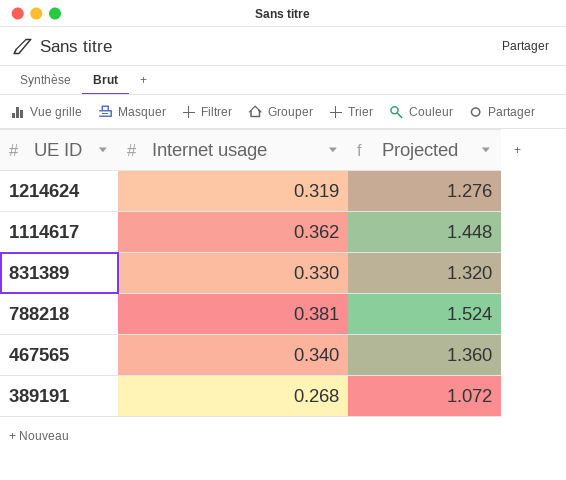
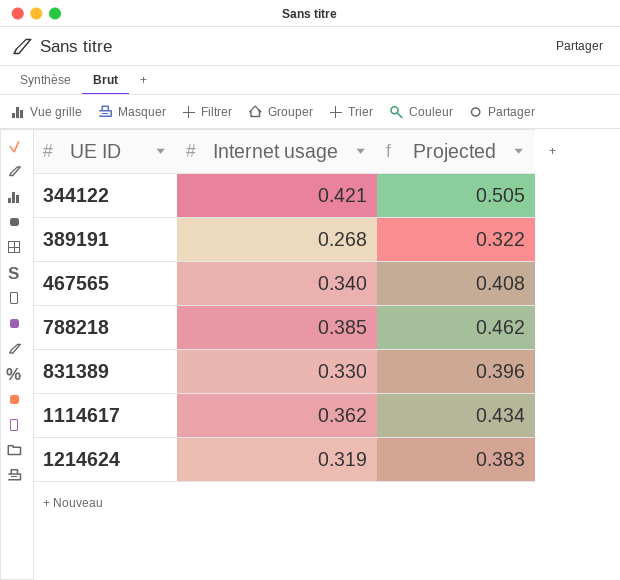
row order: UE ID descending -> UE ID ascending
column Projected | formula: [Internet usage] * 4 -> [Internet usage] * 1.2
row 344122: none -> 0.421 | 0.505
788218 | Internet usage: 0.381 -> 0.385

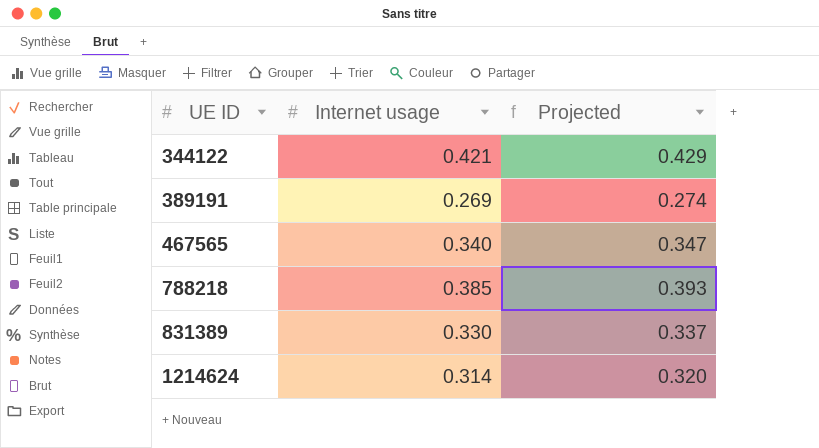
column Projected | formula: [Internet usage] * 1.2 -> [Internet usage] * 1.02
row 1114617: 0.362 | 0.434 -> none
389191 | Internet usage: 0.268 -> 0.269
1214624 | Internet usage: 0.319 -> 0.314

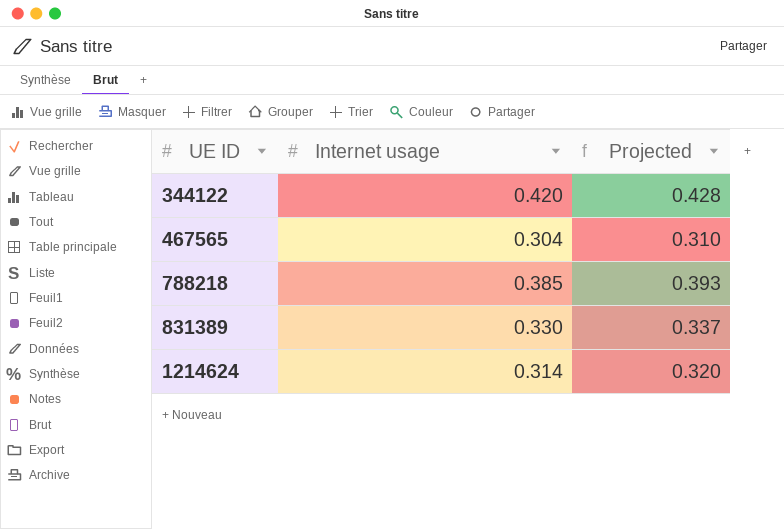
row 389191: 0.269 | 0.274 -> none
344122 | Internet usage: 0.421 -> 0.420
344122 | Projected: 0.429 -> 0.428
467565 | Internet usage: 0.340 -> 0.304
467565 | Projected: 0.347 -> 0.310

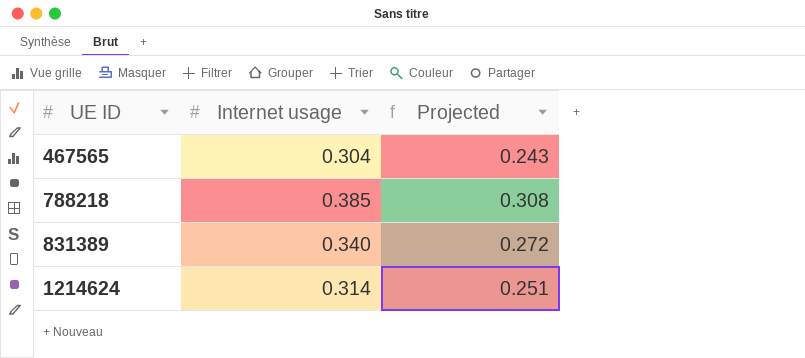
column Projected | formula: [Internet usage] * 1.02 -> [Internet usage] * 0.8
row 344122: 0.420 | 0.428 -> none
831389 | Internet usage: 0.330 -> 0.340

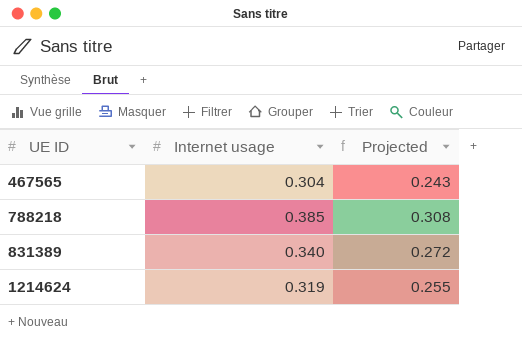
1214624 | Internet usage: 0.314 -> 0.319
1214624 | Projected: 0.251 -> 0.255

